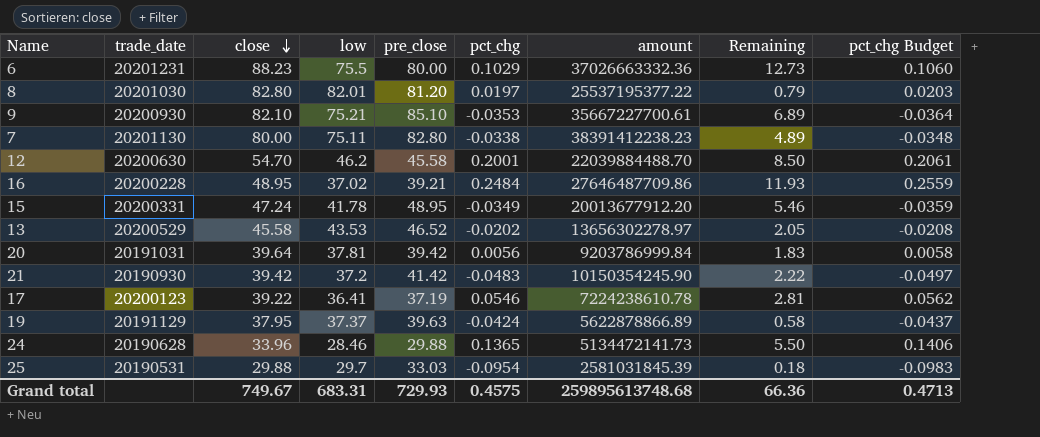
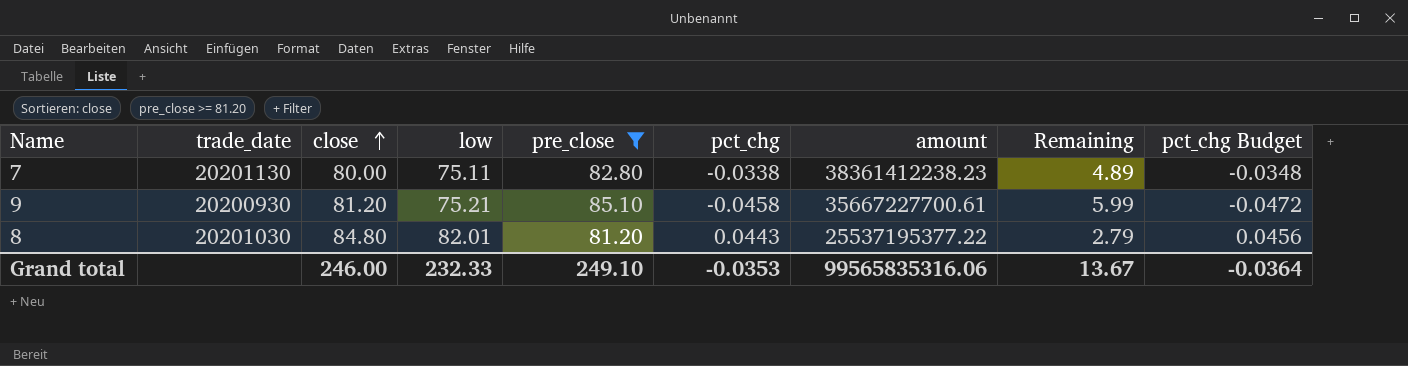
filter: none -> pre_close >= 81.20
row order: close descending -> close ascending
7 | amount: 38391412238.23 -> 38361412238.23
9 | close: 82.10 -> 81.20
9 | pct_chg: -0.0353 -> -0.0458
9 | Remaining: 6.89 -> 5.99
9 | pct_chg Budget: -0.0364 -> -0.0472
8 | close: 82.80 -> 84.80
8 | pct_chg: 0.0197 -> 0.0443
8 | Remaining: 0.79 -> 2.79
8 | pct_chg Budget: 0.0203 -> 0.0456
Grand total | close: 749.67 -> 246.00
Grand total | low: 683.31 -> 232.33
Grand total | pre_close: 729.93 -> 249.10
Grand total | pct_chg: 0.4575 -> -0.0353
Grand total | amount: 259895613748.68 -> 99565835316.06
Grand total | Remaining: 66.36 -> 13.67
Grand total | pct_chg Budget: 0.4713 -> -0.0364

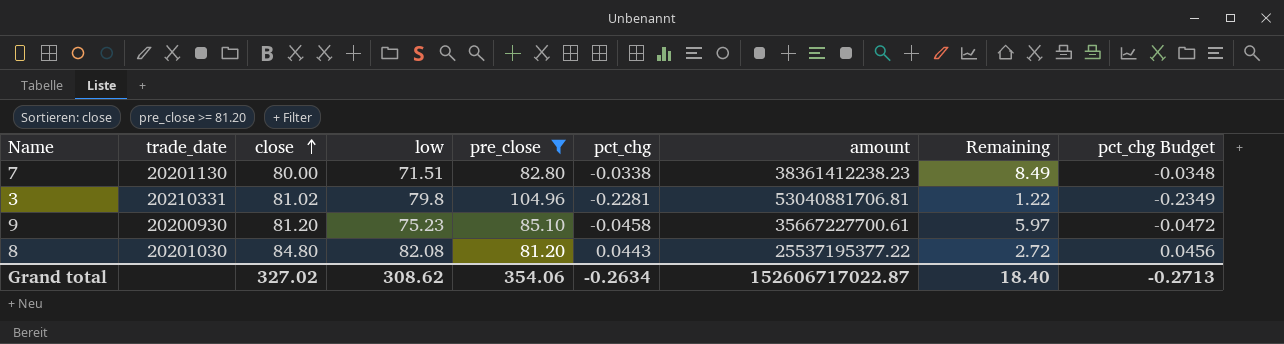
7 | low: 75.11 -> 71.51
7 | Remaining: 4.89 -> 8.49
row 3: none -> 20210331 | 81.02 | 79.8 | 104.96 | -0.2281 | 53040881706.81 | 1.22 | -0.2349
9 | low: 75.21 -> 75.23
9 | Remaining: 5.99 -> 5.97
8 | low: 82.01 -> 82.08
8 | Remaining: 2.79 -> 2.72
Grand total | close: 246.00 -> 327.02
Grand total | low: 232.33 -> 308.62
Grand total | pre_close: 249.10 -> 354.06
Grand total | pct_chg: -0.0353 -> -0.2634
Grand total | amount: 99565835316.06 -> 152606717022.87
Grand total | Remaining: 13.67 -> 18.40
Grand total | pct_chg Budget: -0.0364 -> -0.2713

